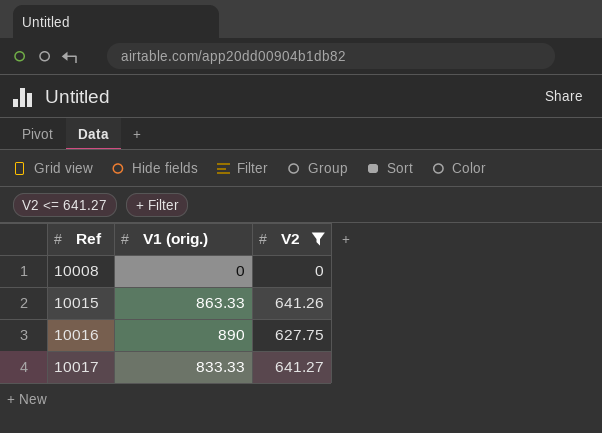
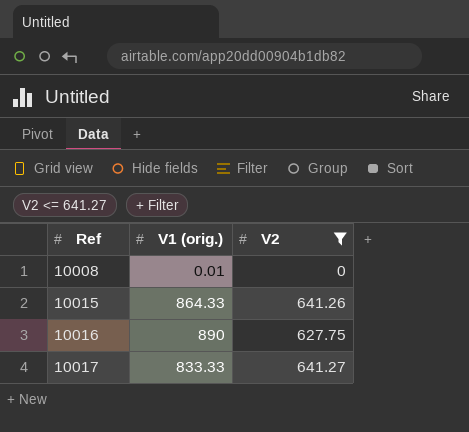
10008 | V1 (orig.): 0 -> 0.01
10015 | V1 (orig.): 863.33 -> 864.33

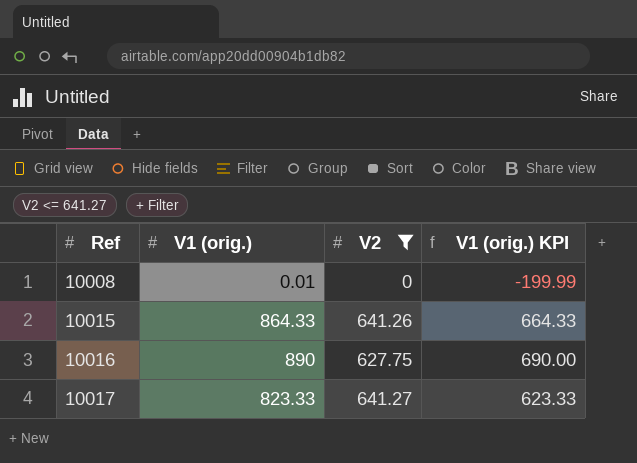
column V1 (orig.) KPI | formula: none -> [V1 (orig.)] - 200
10017 | V1 (orig.): 833.33 -> 823.33

